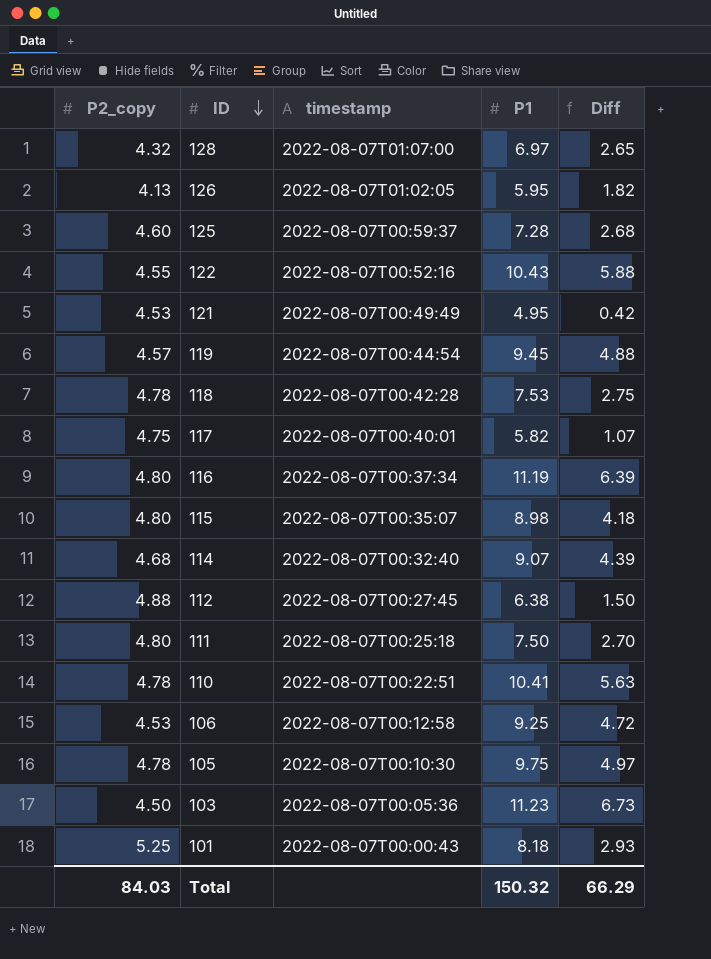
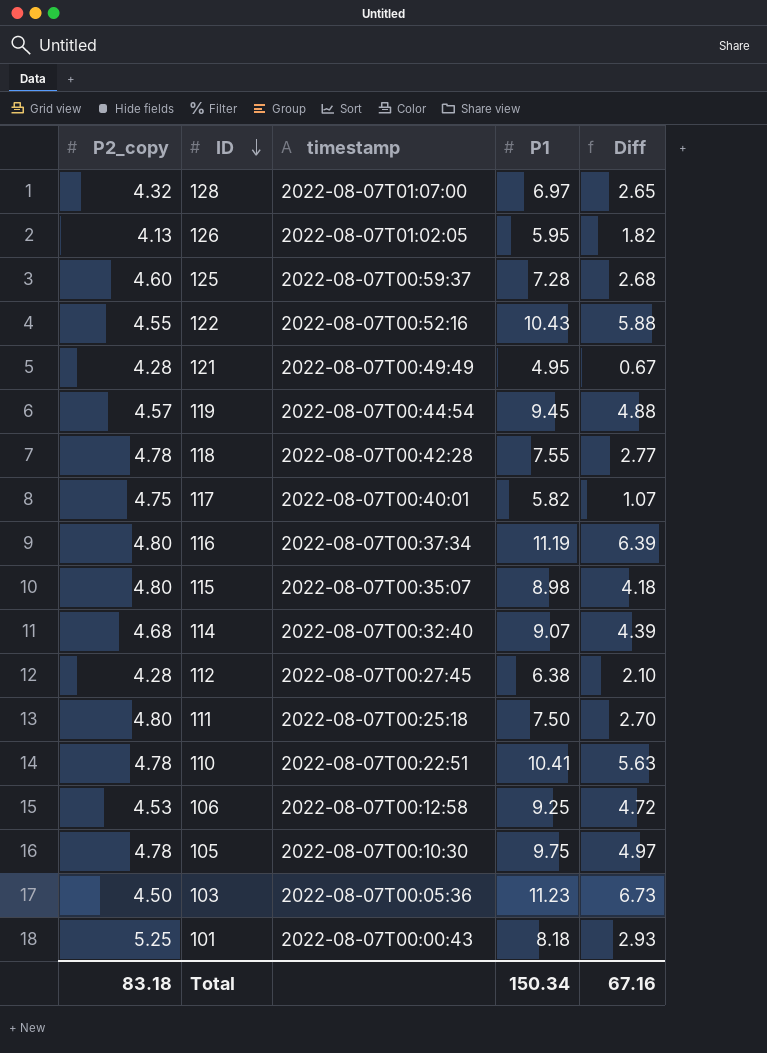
121 | P2_copy: 4.53 -> 4.28
121 | Diff: 0.42 -> 0.67
118 | P1: 7.53 -> 7.55
118 | Diff: 2.75 -> 2.77
112 | P2_copy: 4.88 -> 4.28
112 | Diff: 1.50 -> 2.10
Total | P2_copy: 84.03 -> 83.18
Total | P1: 150.32 -> 150.34
Total | Diff: 66.29 -> 67.16

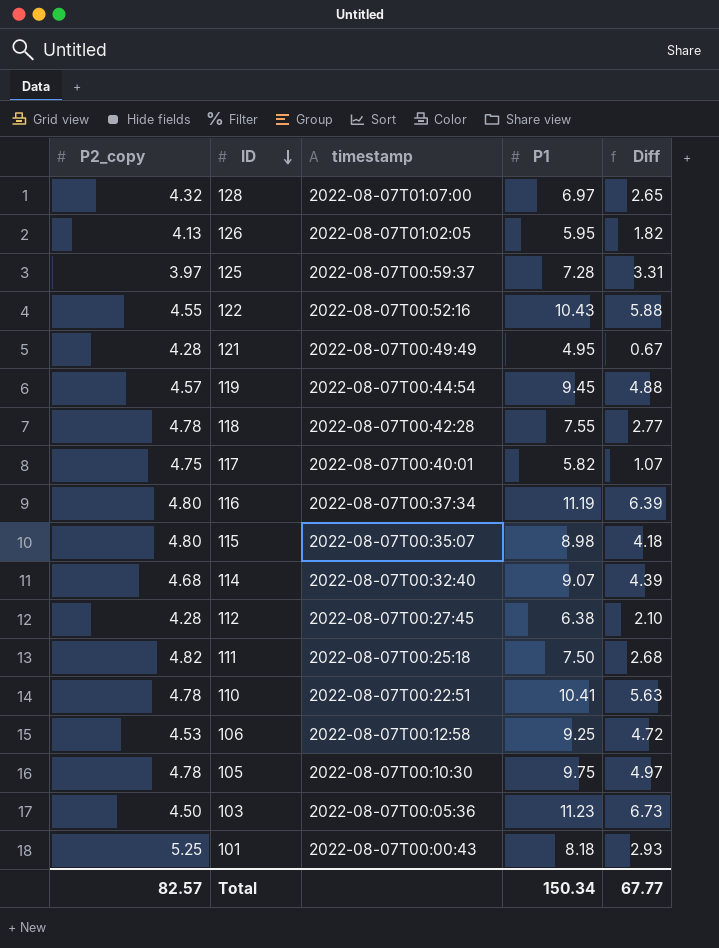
125 | P2_copy: 4.60 -> 3.97
125 | Diff: 2.68 -> 3.31
111 | P2_copy: 4.80 -> 4.82
111 | Diff: 2.70 -> 2.68
Total | P2_copy: 83.18 -> 82.57
Total | Diff: 67.16 -> 67.77

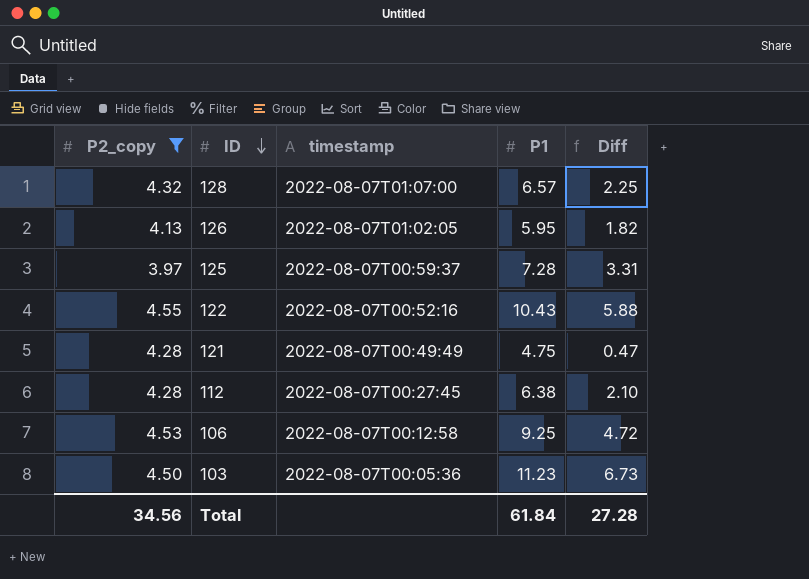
filter: none -> P2_copy <= 4.55
128 | P1: 6.97 -> 6.57
128 | Diff: 2.65 -> 2.25
121 | P1: 4.95 -> 4.75
121 | Diff: 0.67 -> 0.47
Total | P2_copy: 82.57 -> 34.56
Total | P1: 150.34 -> 61.84
Total | Diff: 67.77 -> 27.28

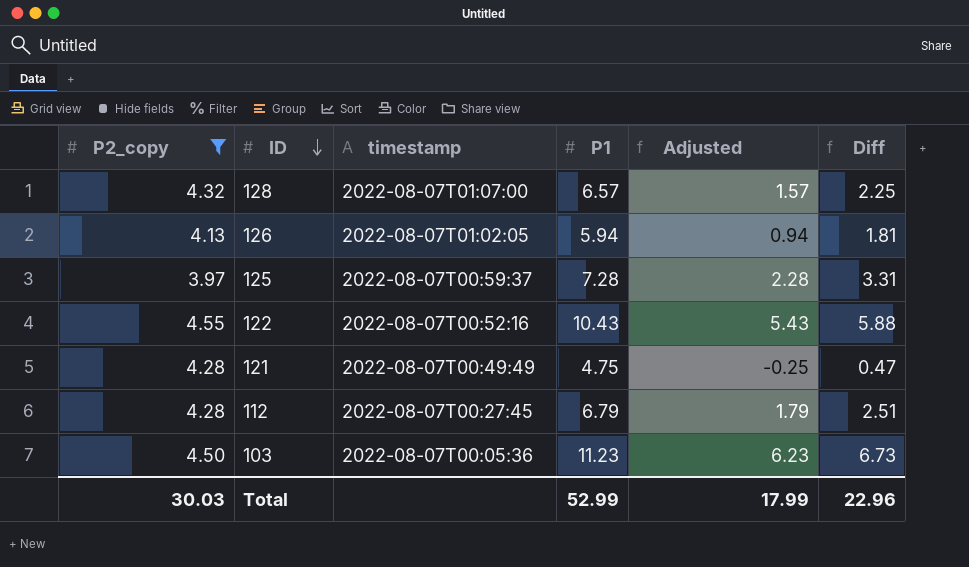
column Adjusted | formula: none -> [P1] - 5
row 106: 4.53 | 2022-08-07T00:12:58 | 9.25 | 4.72 -> none
126 | P1: 5.95 -> 5.94
126 | Diff: 1.82 -> 1.81
112 | P1: 6.38 -> 6.79
112 | Diff: 2.10 -> 2.51
Total | P2_copy: 34.56 -> 30.03
Total | P1: 61.84 -> 52.99
Total | Diff: 27.28 -> 22.96

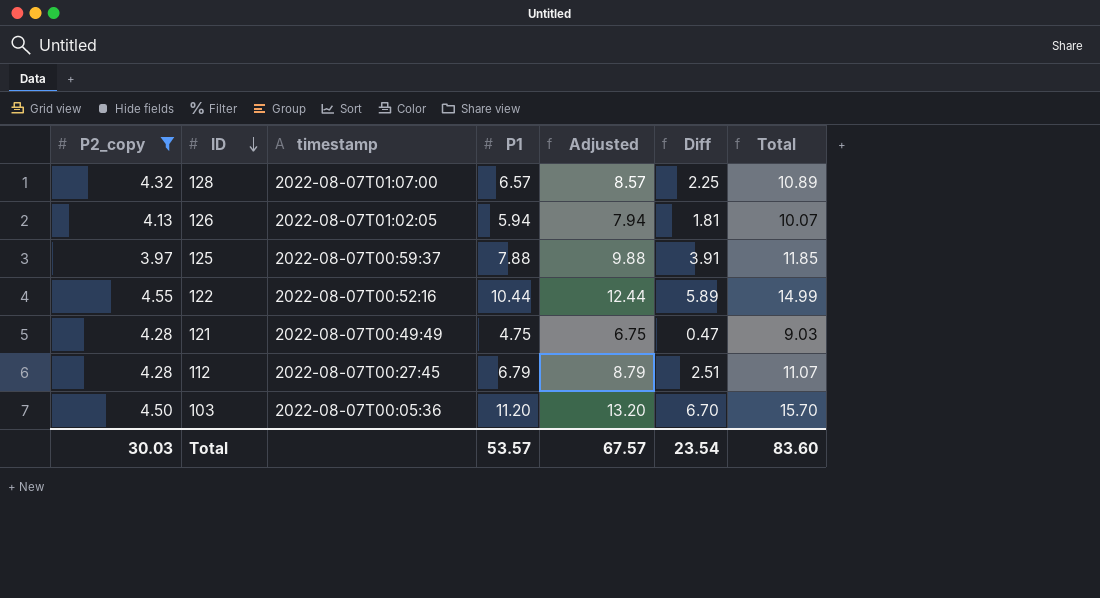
column Adjusted | formula: [P1] - 5 -> [P1] + 2
column Total | formula: none -> [P2_copy] + [P1]
125 | P1: 7.28 -> 7.88
125 | Diff: 3.31 -> 3.91
122 | P1: 10.43 -> 10.44
122 | Diff: 5.88 -> 5.89
103 | P1: 11.23 -> 11.20
103 | Diff: 6.73 -> 6.70
Total | P1: 52.99 -> 53.57
Total | Adjusted: 17.99 -> 67.57
Total | Diff: 22.96 -> 23.54

